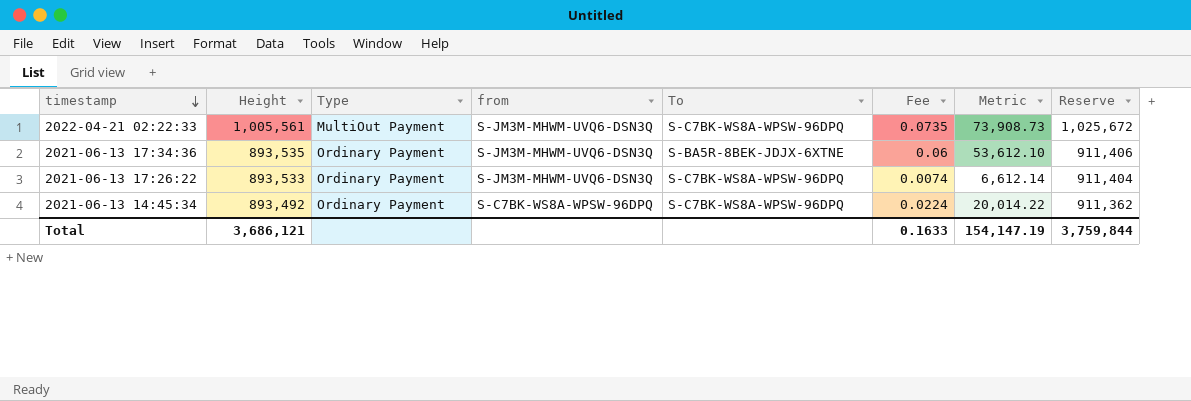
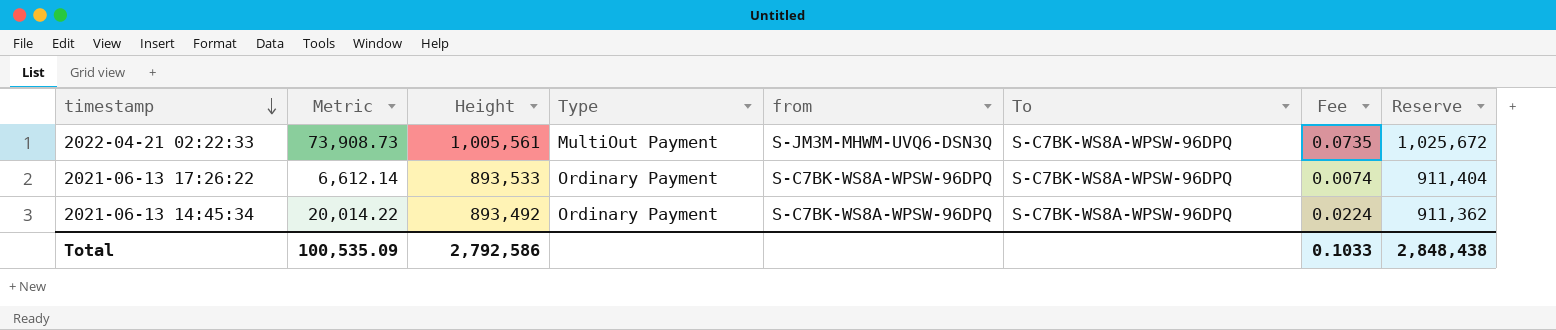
column Metric | position: 7 -> 2
row 2021-06-13 17:34:36: 893,535 | Ordinary Payment | S-JM3M-MHWM-UVQ6-DSN3Q | S-BA5R-8BEK-JDJX-6XTNE | 0.06 | 53,612.10 | 911,406 -> none
2021-06-13 17:26:22 | from: S-JM3M-MHWM-UVQ6-DSN3Q -> S-C7BK-WS8A-WPSW-96DPQ
Total | Metric: 154,147.19 -> 100,535.09
Total | Height: 3,686,121 -> 2,792,586
Total | Fee: 0.1633 -> 0.1033
Total | Reserve: 3,759,844 -> 2,848,438

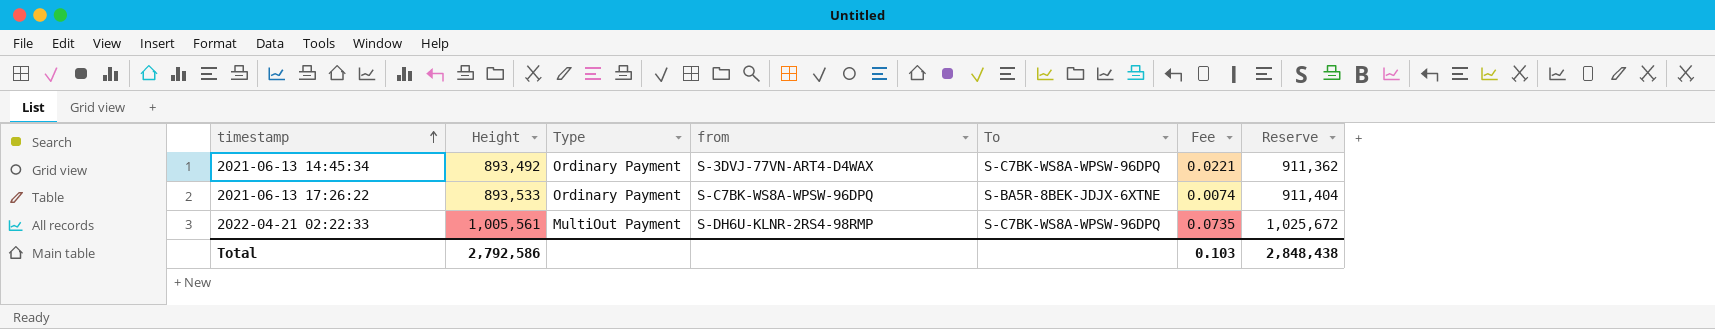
row order: timestamp descending -> timestamp ascending
column Metric | formula: [Height] * [Fee] -> none
2021-06-13 14:45:34 | from: S-C7BK-WS8A-WPSW-96DPQ -> S-3DVJ-77VN-ART4-D4WAX
2021-06-13 14:45:34 | Fee: 0.0224 -> 0.0221
2021-06-13 17:26:22 | To: S-C7BK-WS8A-WPSW-96DPQ -> S-BA5R-8BEK-JDJX-6XTNE
2022-04-21 02:22:33 | from: S-JM3M-MHWM-UVQ6-DSN3Q -> S-DH6U-KLNR-2RS4-98RMP
Total | Fee: 0.1033 -> 0.103

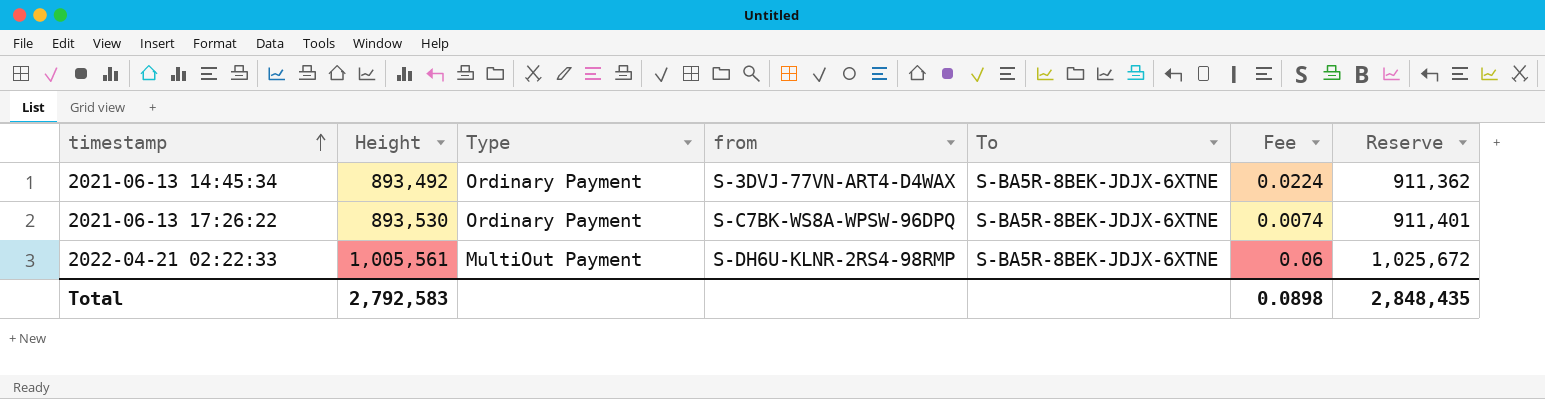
2021-06-13 14:45:34 | To: S-C7BK-WS8A-WPSW-96DPQ -> S-BA5R-8BEK-JDJX-6XTNE
2021-06-13 14:45:34 | Fee: 0.0221 -> 0.0224
2021-06-13 17:26:22 | Height: 893,533 -> 893,530
2021-06-13 17:26:22 | Reserve: 911,404 -> 911,401
2022-04-21 02:22:33 | To: S-C7BK-WS8A-WPSW-96DPQ -> S-BA5R-8BEK-JDJX-6XTNE
2022-04-21 02:22:33 | Fee: 0.0735 -> 0.06
Total | Height: 2,792,586 -> 2,792,583
Total | Fee: 0.103 -> 0.0898
Total | Reserve: 2,848,438 -> 2,848,435

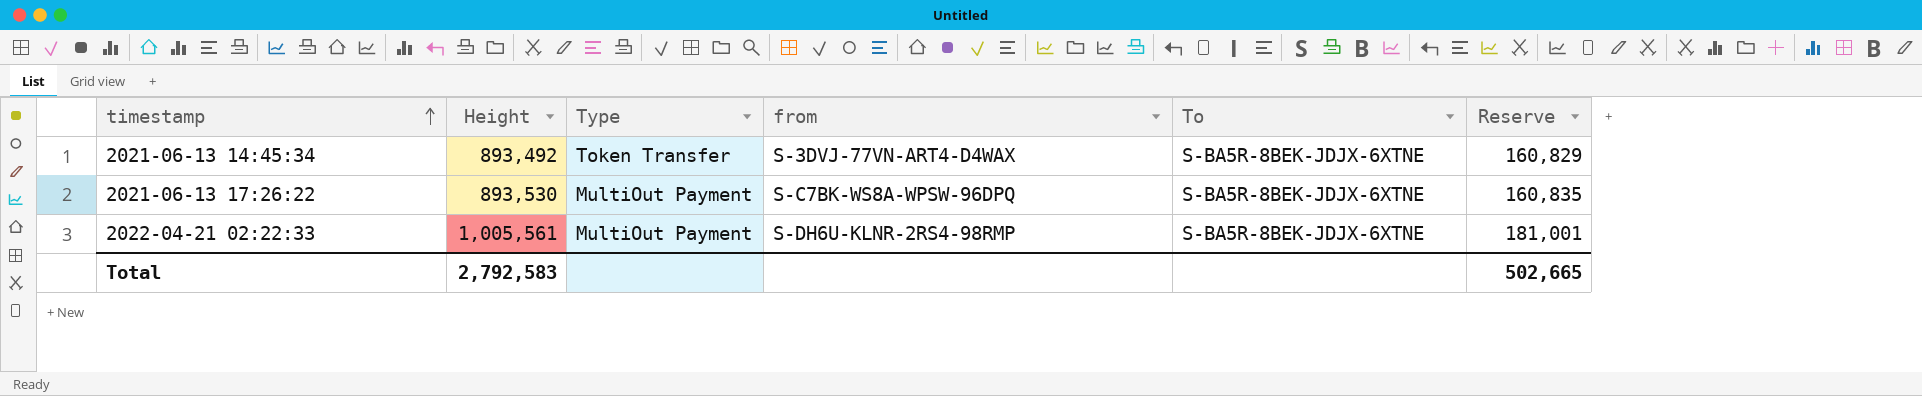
column Fee | position: 6 -> none
column Reserve | formula: [Height] * 1.02 -> [Height] * 0.18
2021-06-13 14:45:34 | Type: Ordinary Payment -> Token Transfer
2021-06-13 17:26:22 | Type: Ordinary Payment -> MultiOut Payment
Total | Reserve: 2,848,435 -> 502,665

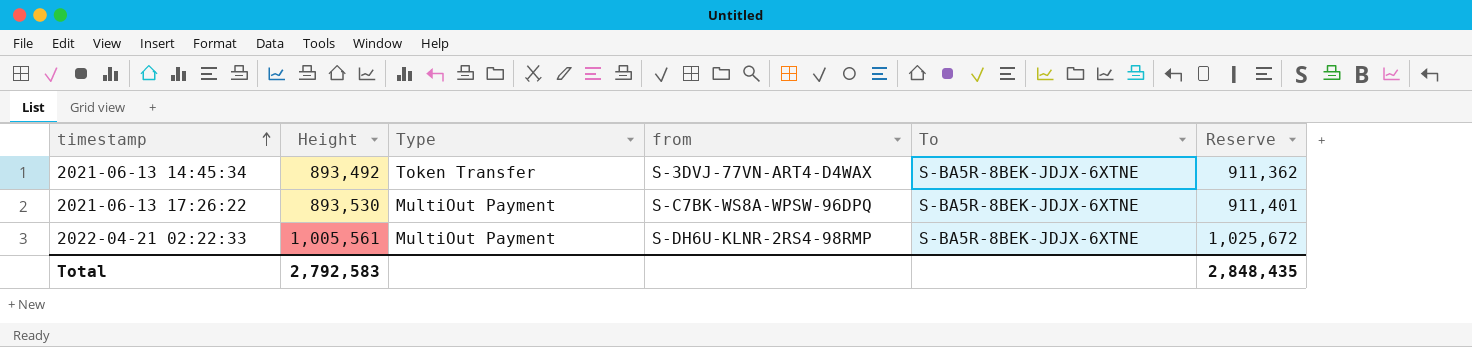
column Reserve | formula: [Height] * 0.18 -> [Height] * 1.02
Total | Reserve: 502,665 -> 2,848,435

